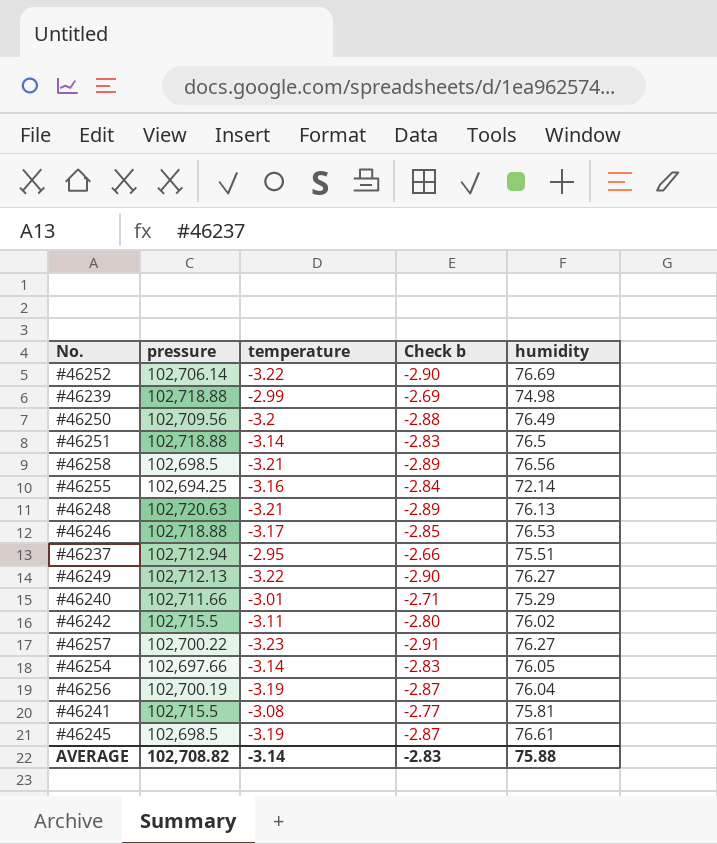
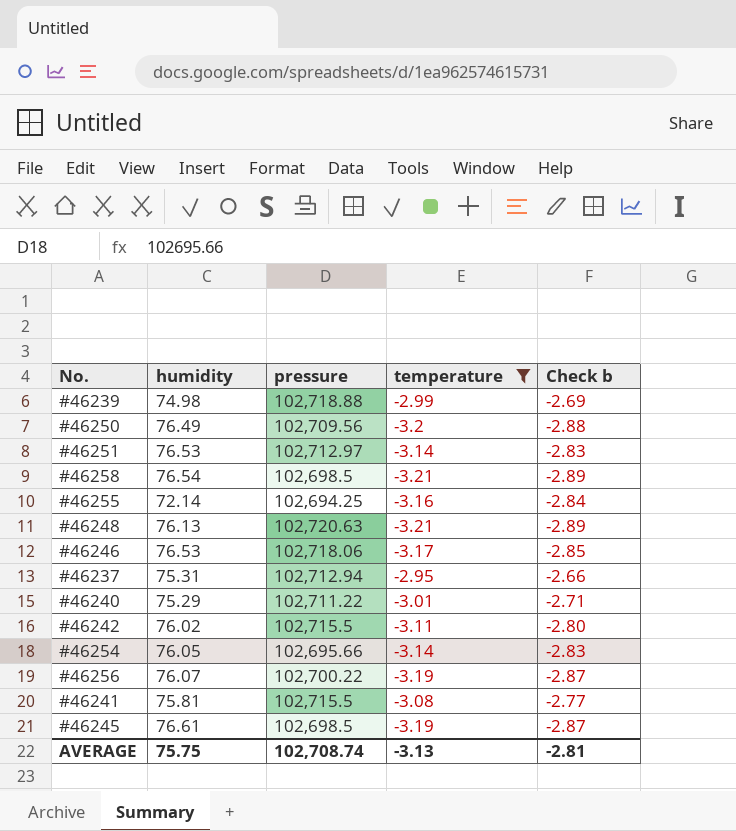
filter: none -> temperature >= -3.21
column humidity | position: 5 -> 2
#46251 | humidity: 76.5 -> 76.53
#46251 | pressure: 102,718.88 -> 102,712.97
#46258 | humidity: 76.56 -> 76.54
#46246 | pressure: 102,718.88 -> 102,718.06
#46237 | humidity: 75.51 -> 75.31
#46240 | pressure: 102,711.66 -> 102,711.22
#46254 | pressure: 102,697.66 -> 102,695.66
#46256 | humidity: 76.04 -> 76.07
#46256 | pressure: 102,700.19 -> 102,700.22
AVERAGE | humidity: 75.88 -> 75.75
AVERAGE | pressure: 102,708.82 -> 102,708.74
AVERAGE | temperature: -3.14 -> -3.13
AVERAGE | Check b: -2.83 -> -2.81

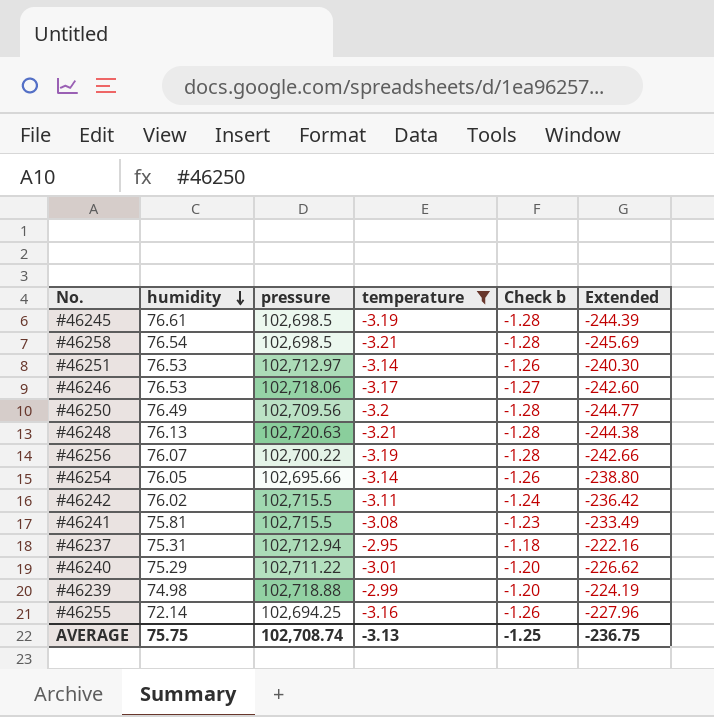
row order: none -> humidity descending
column Check b | formula: [temperature] * 0.9 -> [temperature] * 0.4
column Extended | formula: none -> [humidity] * [temperature]
AVERAGE | Check b: -2.81 -> -1.25

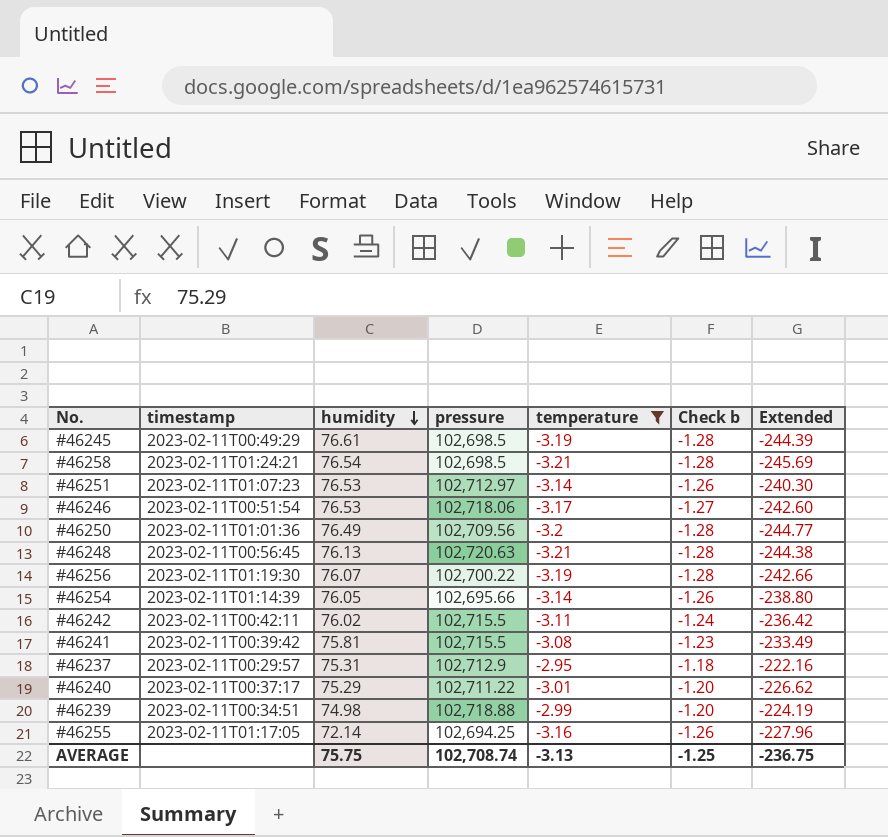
column timestamp | position: none -> 2
#46237 | pressure: 102,712.94 -> 102,712.9

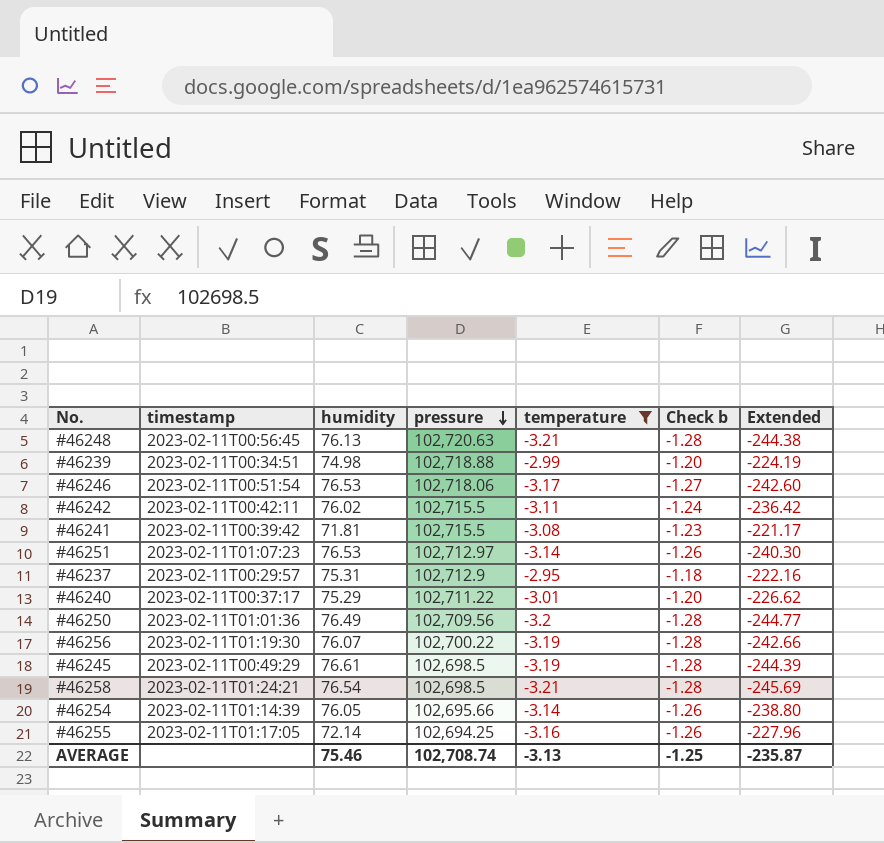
row order: humidity descending -> pressure descending
#46241 | humidity: 75.81 -> 71.81
#46241 | Extended: -233.49 -> -221.17
AVERAGE | humidity: 75.75 -> 75.46
AVERAGE | Extended: -236.75 -> -235.87

